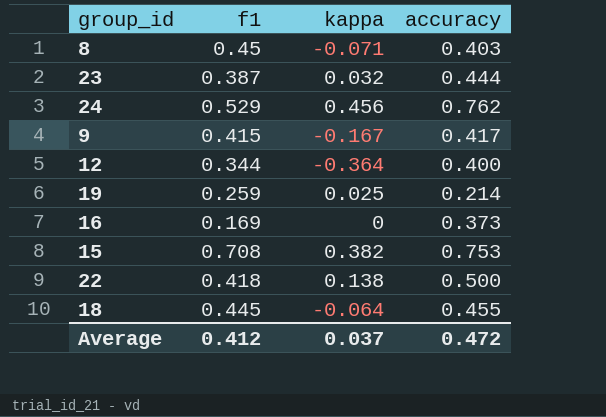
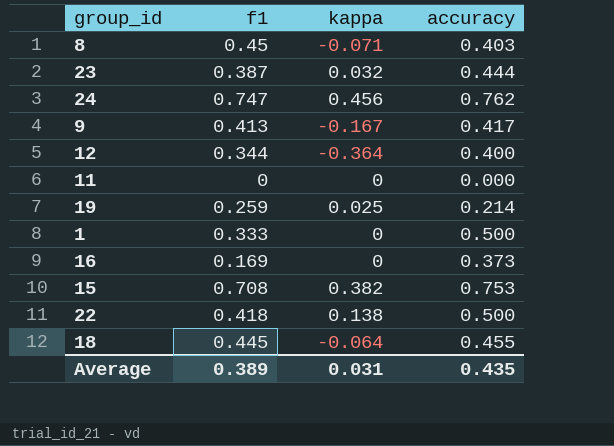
24 | f1: 0.529 -> 0.747
9 | f1: 0.415 -> 0.413
row 11: none -> 0 | 0 | 0.000
row 1: none -> 0.333 | 0 | 0.500
Average | f1: 0.412 -> 0.389
Average | kappa: 0.037 -> 0.031
Average | accuracy: 0.472 -> 0.435

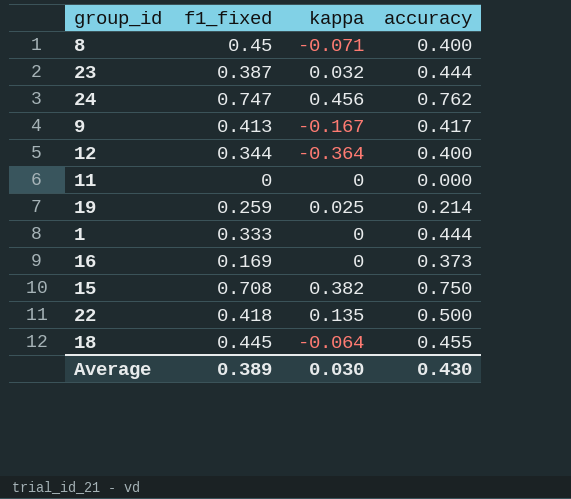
column name: f1 -> f1_fixed
8 | accuracy: 0.403 -> 0.400
1 | accuracy: 0.500 -> 0.444
15 | accuracy: 0.753 -> 0.750
22 | kappa: 0.138 -> 0.135
Average | kappa: 0.031 -> 0.030
Average | accuracy: 0.435 -> 0.430

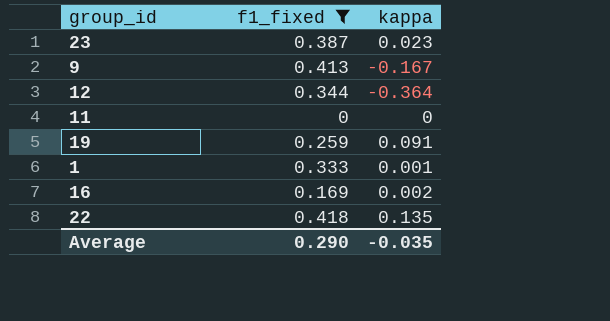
filter: none -> f1_fixed <= 0.418
column accuracy | position: 4 -> none
23 | kappa: 0.032 -> 0.023
19 | kappa: 0.025 -> 0.091
1 | kappa: 0 -> 0.001
16 | kappa: 0 -> 0.002
Average | f1_fixed: 0.389 -> 0.290
Average | kappa: 0.030 -> -0.035

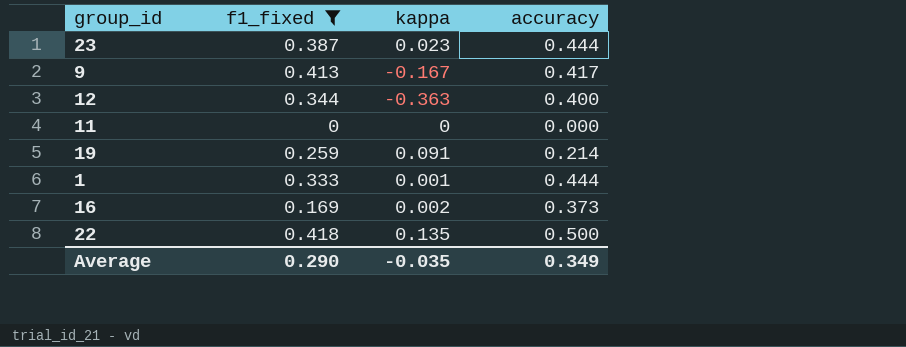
column accuracy | position: none -> 4
12 | kappa: -0.364 -> -0.363

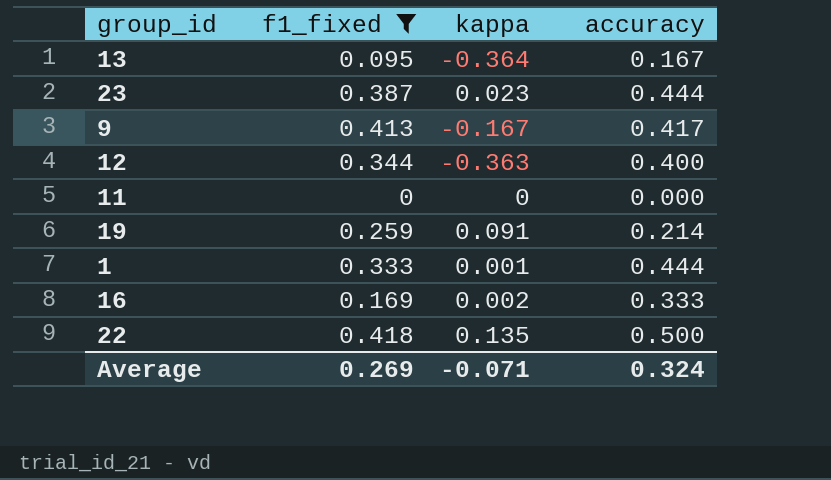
row 13: none -> 0.095 | -0.364 | 0.167
16 | accuracy: 0.373 -> 0.333
Average | f1_fixed: 0.290 -> 0.269
Average | kappa: -0.035 -> -0.071
Average | accuracy: 0.349 -> 0.324

